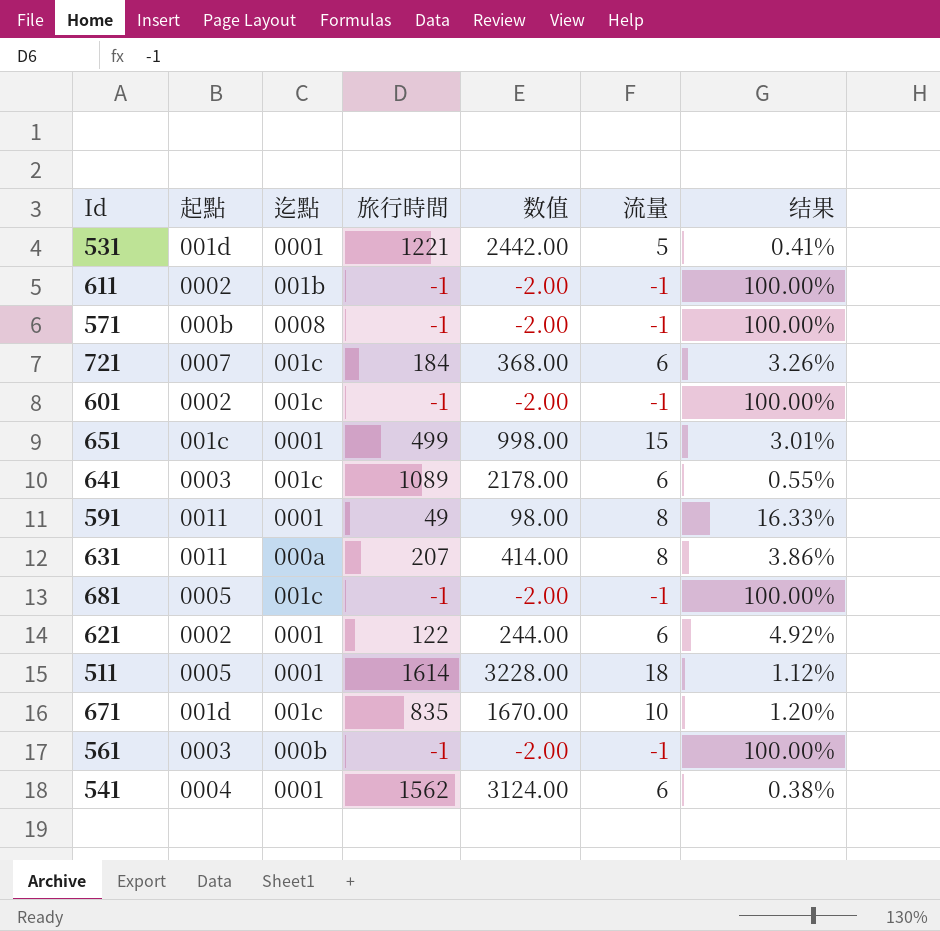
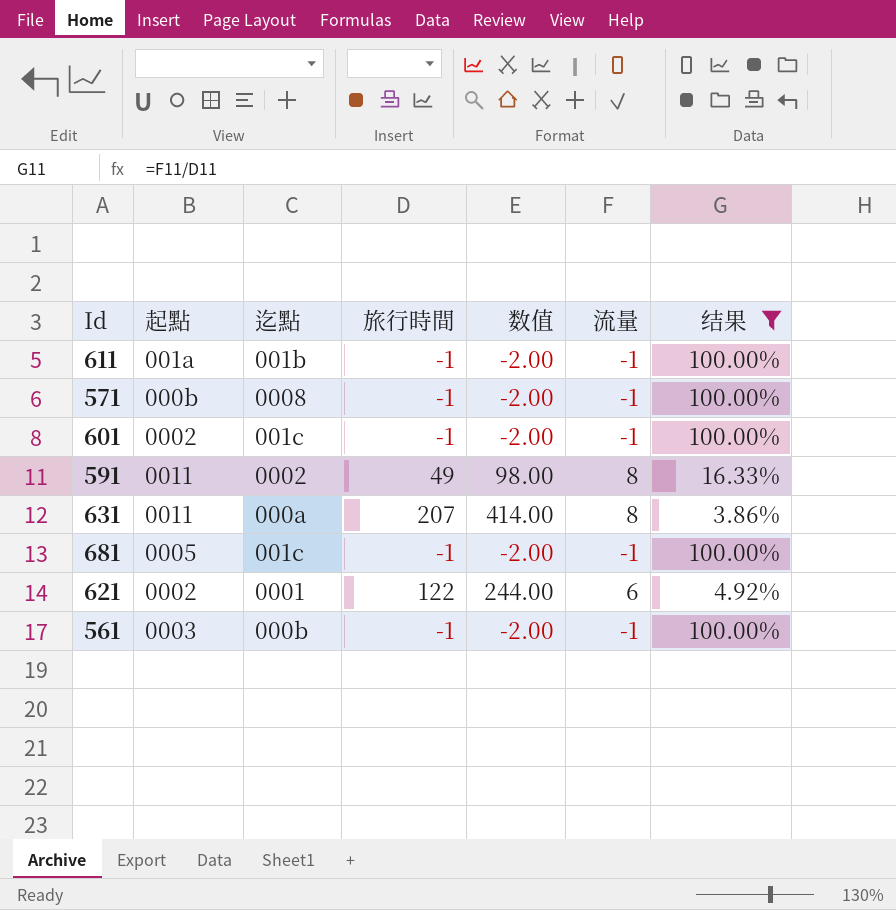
filter: none -> 结果 >= 3.86%
611 | 起點: 0002 -> 001a
591 | 迄點: 0001 -> 0002

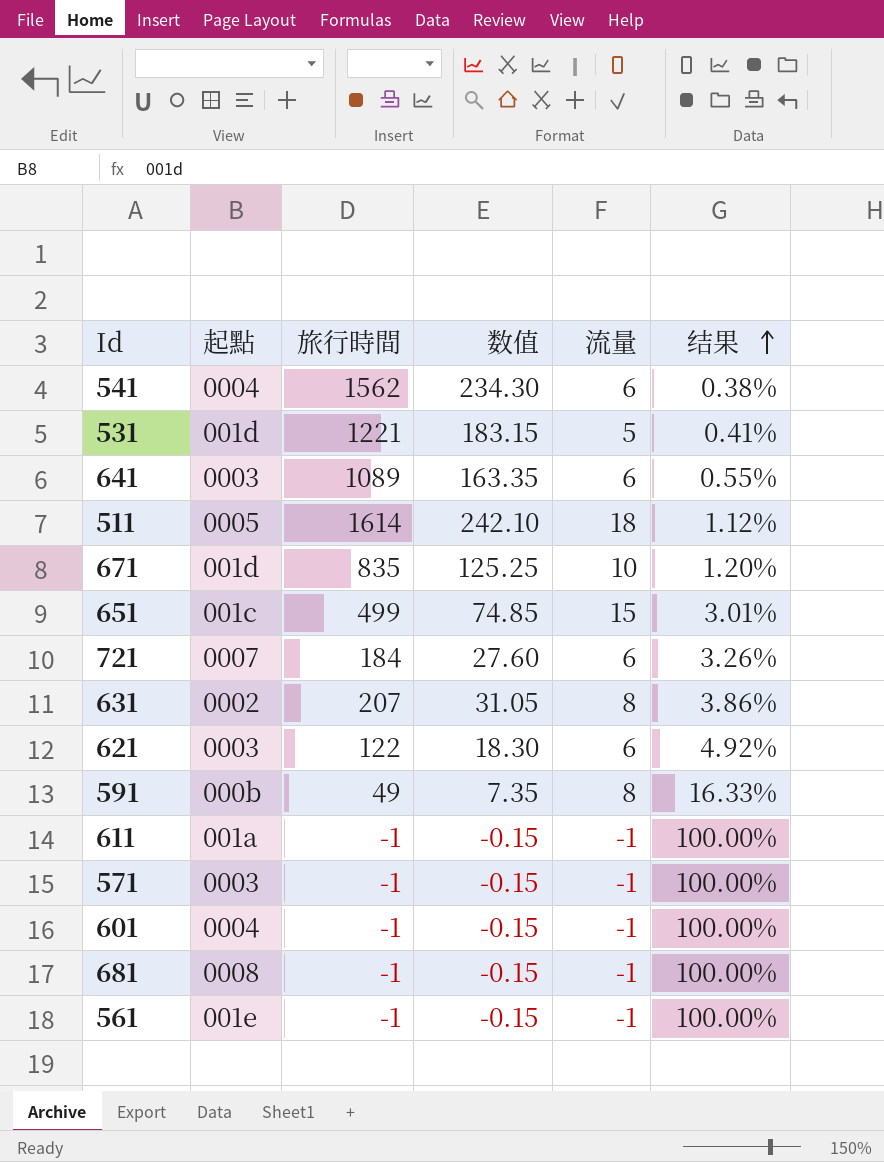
filter: 结果 >= 3.86% -> none
row order: none -> 结果 ascending
column 迄點 | position: 3 -> none
column 数值 | formula: [旅行時間] * 2 -> [旅行時間] * 0.15
631 | 起點: 0011 -> 0002
621 | 起點: 0002 -> 0003
591 | 起點: 0011 -> 000b
571 | 起點: 000b -> 0003
601 | 起點: 0002 -> 0004
681 | 起點: 0005 -> 0008
561 | 起點: 0003 -> 001e

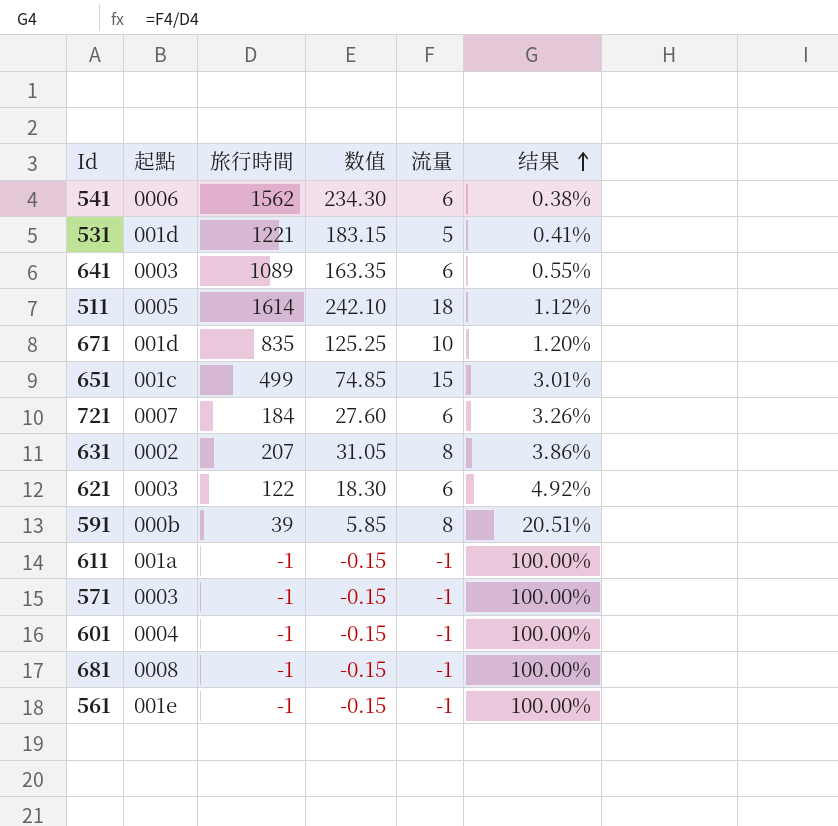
541 | 起點: 0004 -> 0006
591 | 旅行時間: 49 -> 39
591 | 数值: 7.35 -> 5.85
591 | 结果: 16.33% -> 20.51%

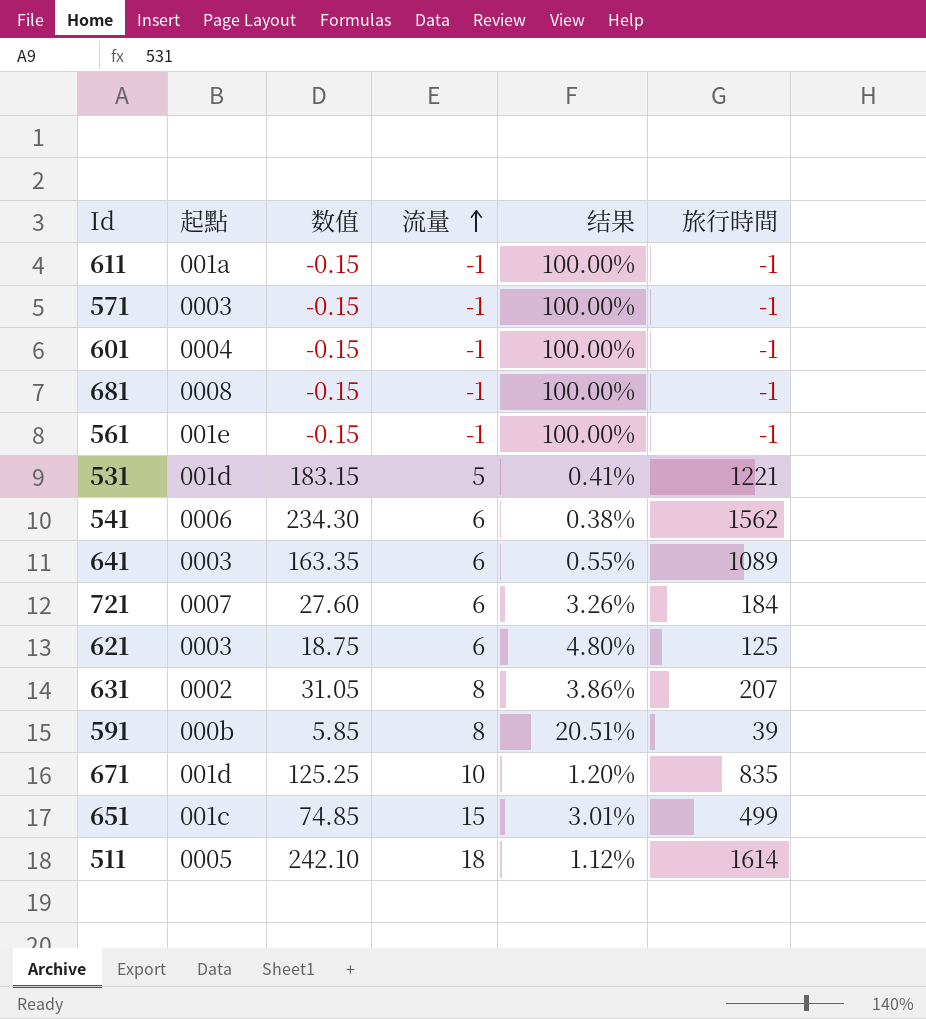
row order: 结果 ascending -> 流量 ascending
column 旅行時間 | position: 3 -> 6
621 | 数值: 18.30 -> 18.75
621 | 结果: 4.92% -> 4.80%
621 | 旅行時間: 122 -> 125

